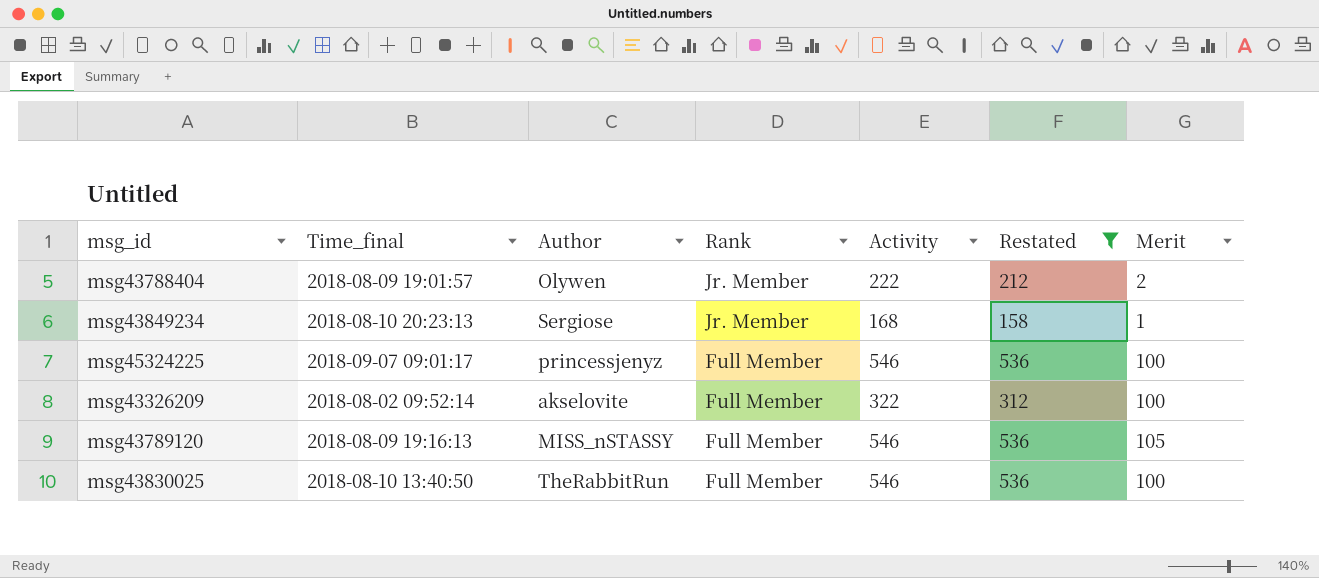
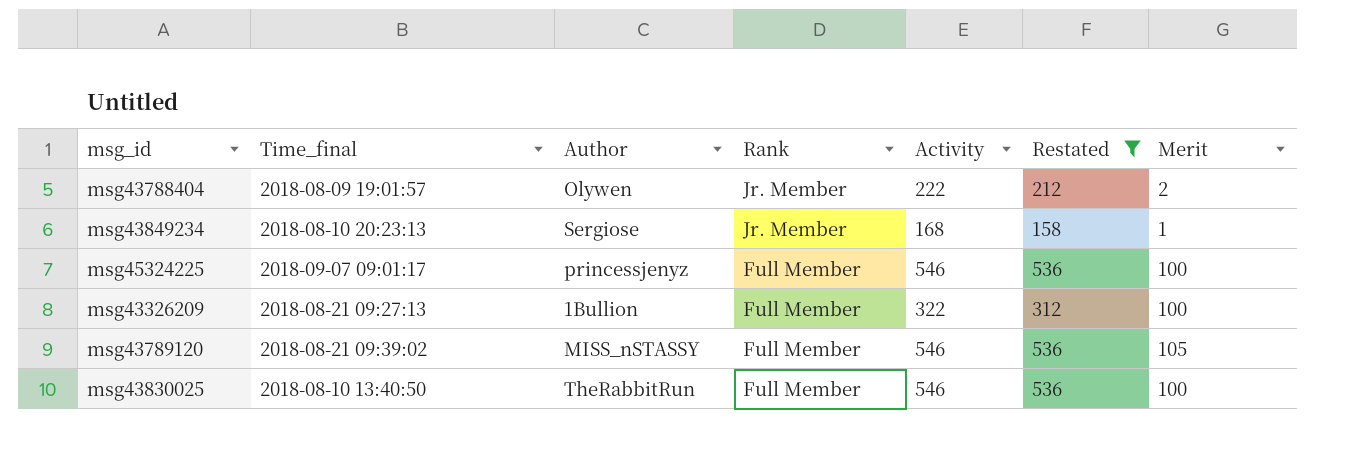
msg43326209 | Time_final: 2018-08-02 09:52:14 -> 2018-08-21 09:27:13
msg43326209 | Author: akselovite -> 1Bullion
msg43789120 | Time_final: 2018-08-09 19:16:13 -> 2018-08-21 09:39:02

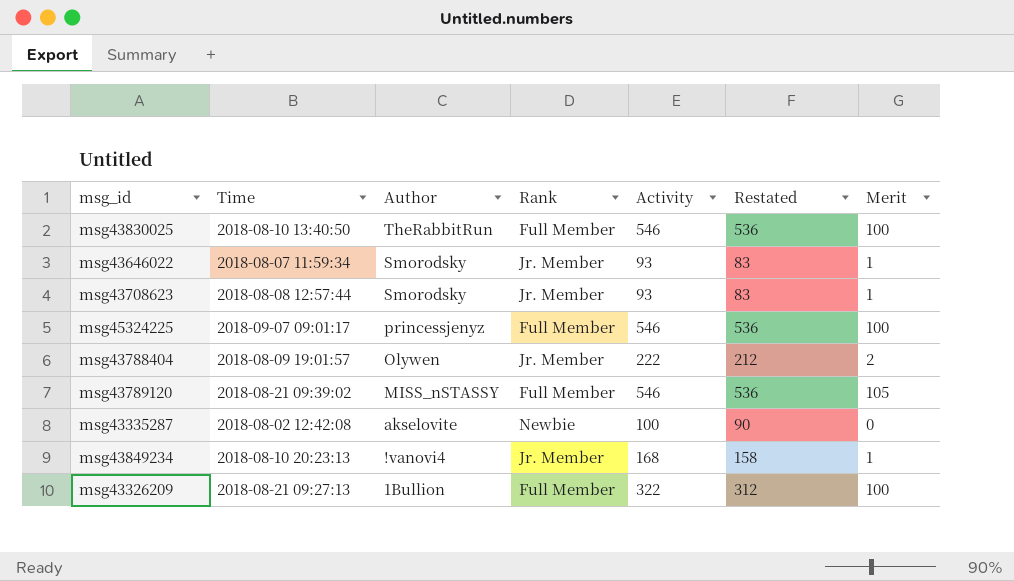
filter: Restated >= 158 -> none
row order: Rank descending -> Author descending
column name: Time_final -> Time
msg43849234 | Author: Sergiose -> !vanovi4

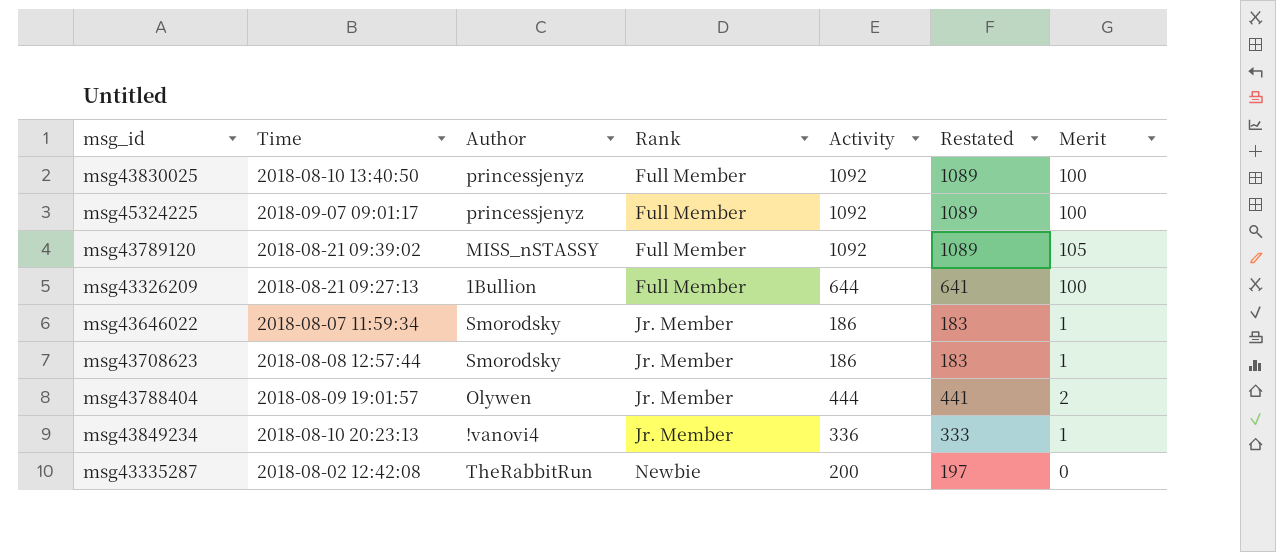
row order: Author descending -> Rank ascending
column Restated | formula: [Activity] - 10 -> [Activity] - 3
msg43830025 | Author: TheRabbitRun -> princessjenyz
msg43830025 | Activity: 546 -> 1092
msg45324225 | Activity: 546 -> 1092
msg43789120 | Activity: 546 -> 1092
msg43326209 | Activity: 322 -> 644
msg43646022 | Activity: 93 -> 186
msg43708623 | Activity: 93 -> 186
msg43788404 | Activity: 222 -> 444
msg43849234 | Activity: 168 -> 336
msg43335287 | Author: akselovite -> TheRabbitRun
msg43335287 | Activity: 100 -> 200

